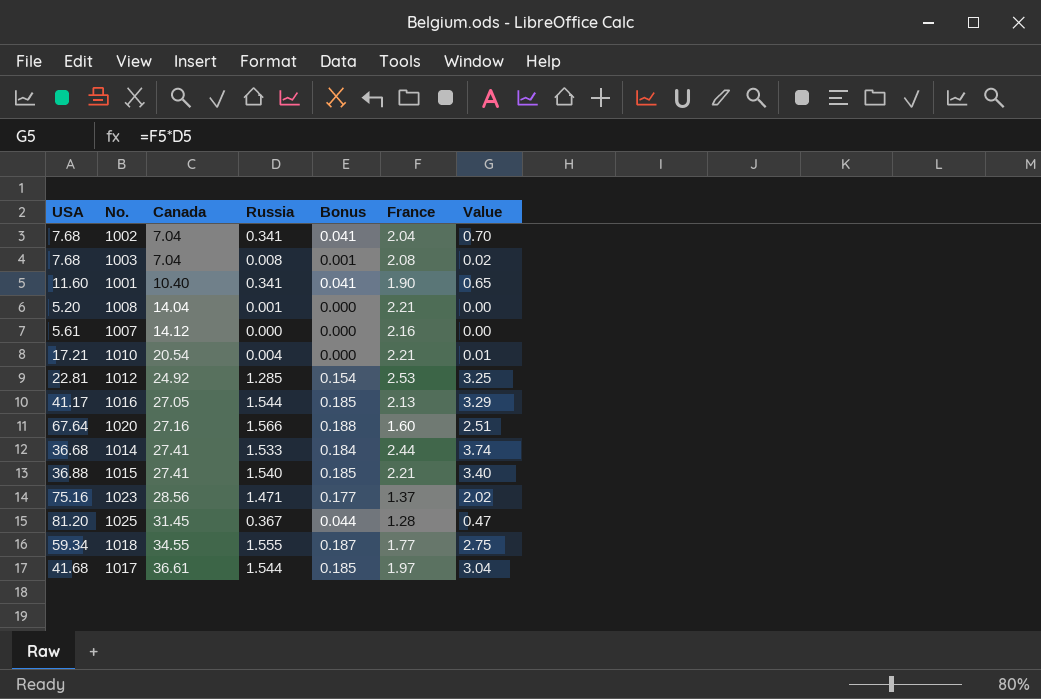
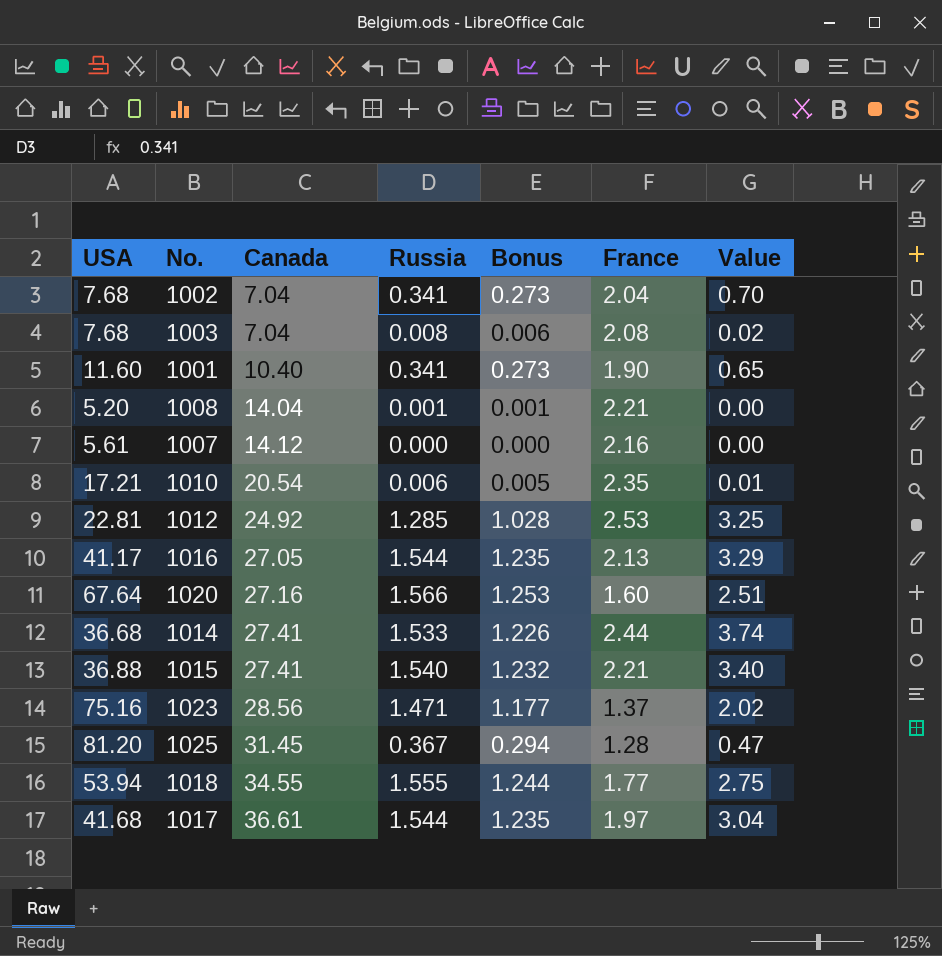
column Bonus | formula: [Russia] * 0.12 -> [Russia] * 0.8
1010 | Russia: 0.004 -> 0.006
1010 | France: 2.21 -> 2.35
1018 | USA: 59.34 -> 53.94

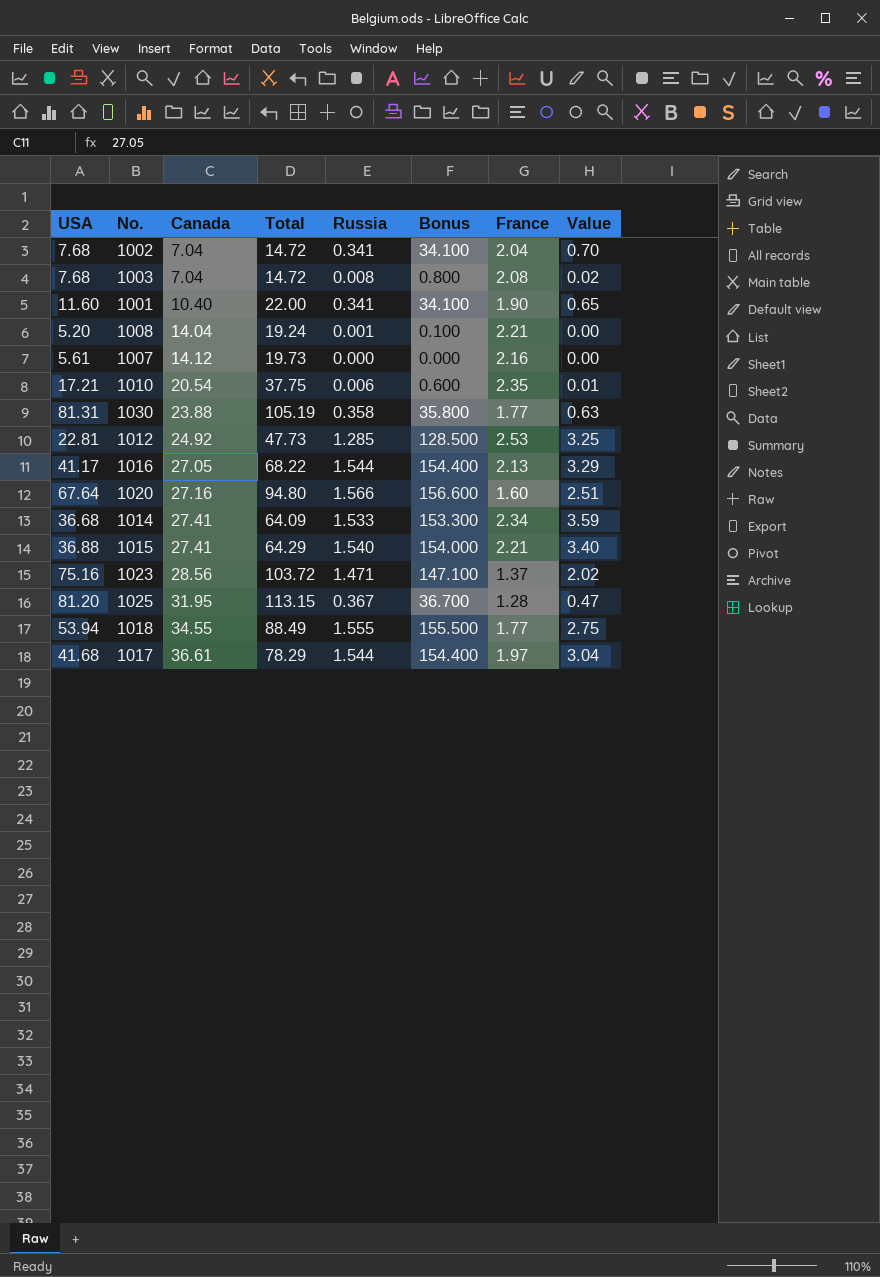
column Total | formula: none -> [USA] + [Canada]
column Bonus | formula: [Russia] * 0.8 -> [Russia] * 100
row 1030: none -> 81.31 | 23.88 | 105.19 | 0.358 | 35.800 | 1.77 | 0.63
1014 | France: 2.44 -> 2.34
1014 | Value: 3.74 -> 3.59
1025 | Canada: 31.45 -> 31.95

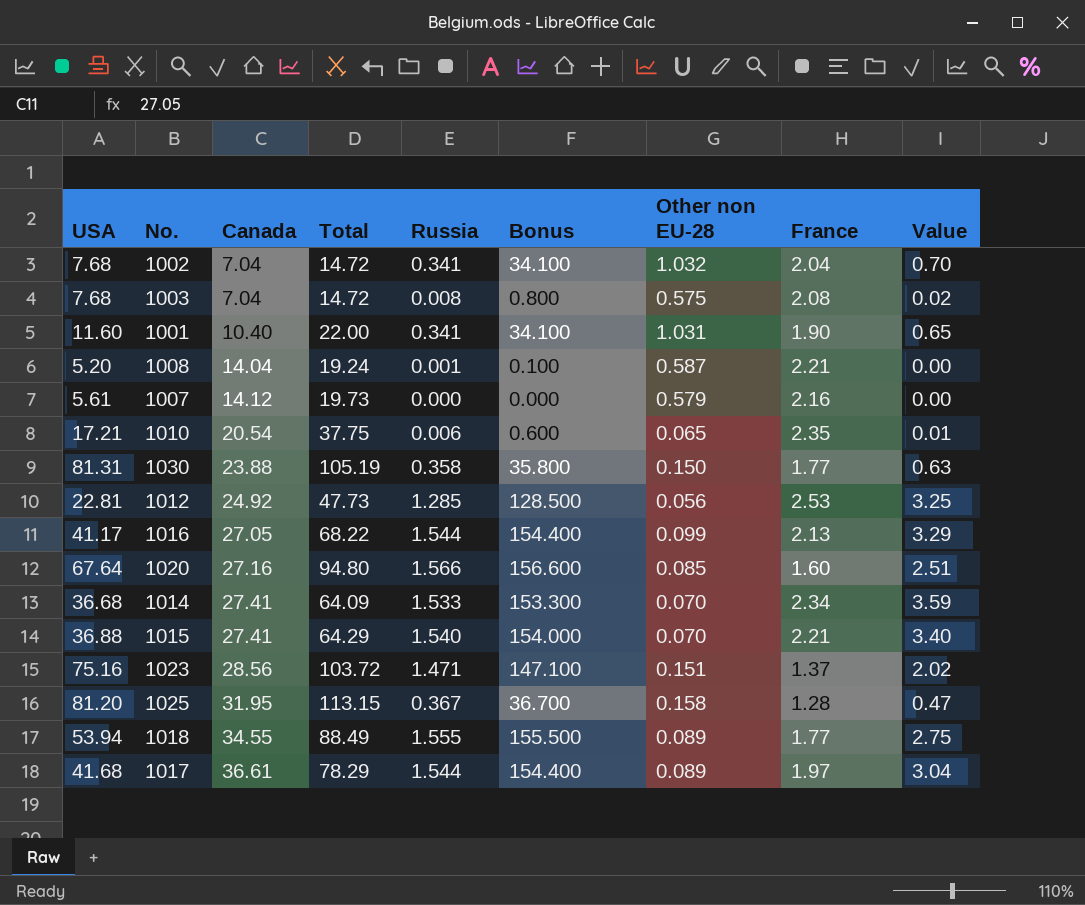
column Other non EU-28 | position: none -> 7

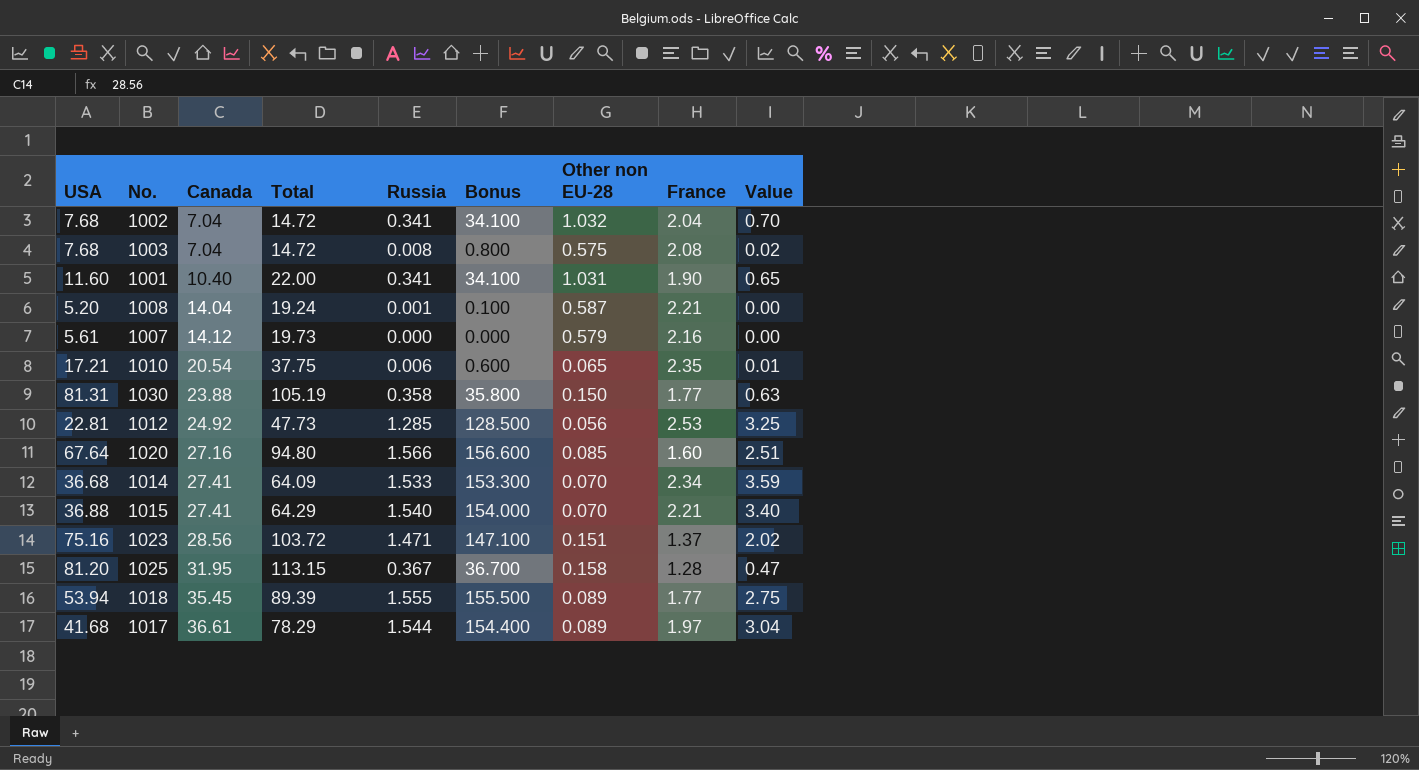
row 1016: 41.17 | 27.05 | 68.22 | 1.544 | 154.400 | 0.099 | 2.13 | 3.29 -> none
1018 | Canada: 34.55 -> 35.45
1018 | Total: 88.49 -> 89.39

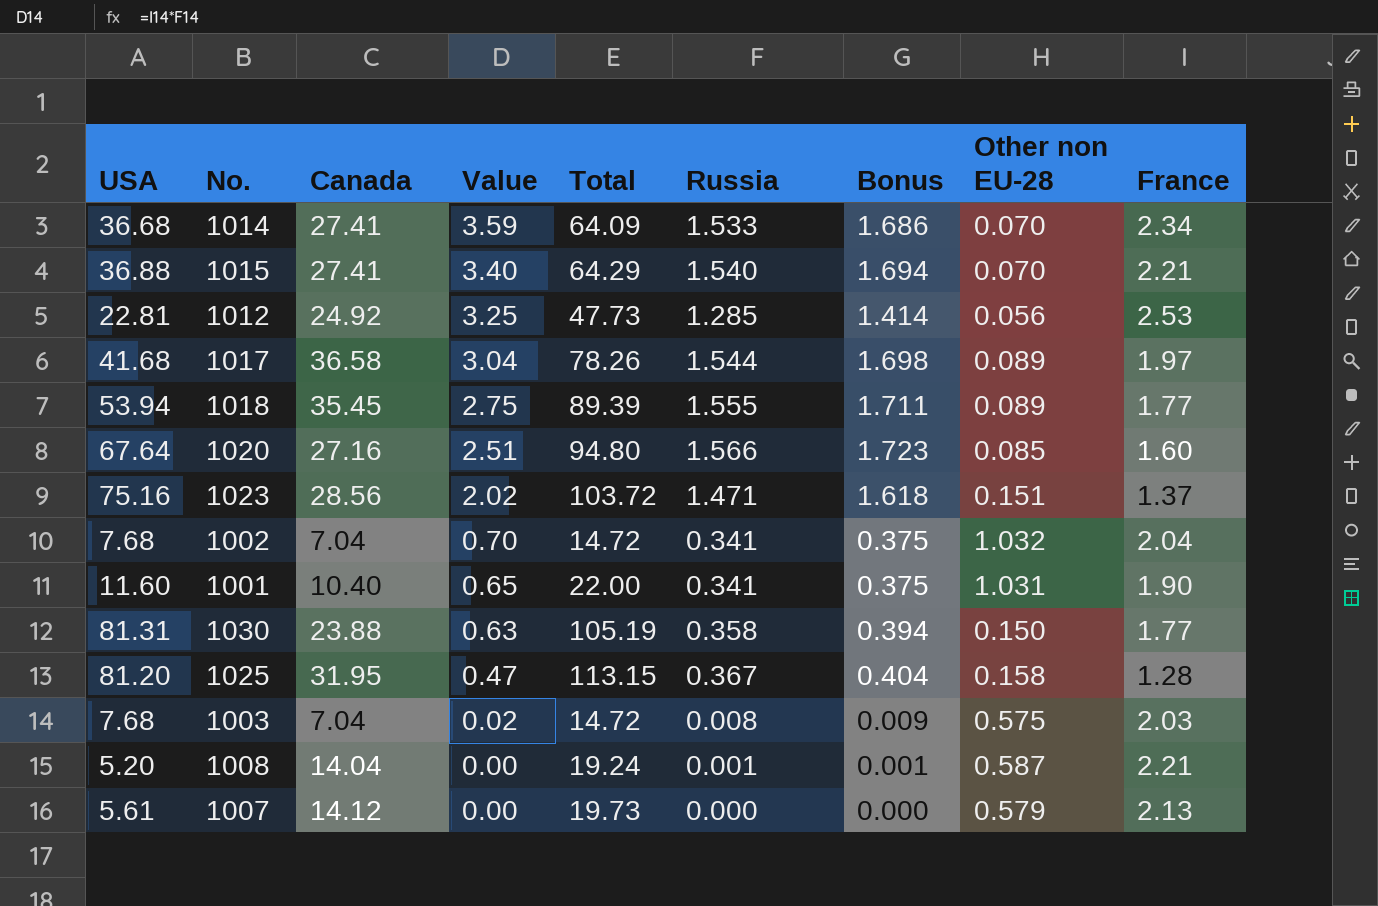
row order: Canada ascending -> Value descending
column Value | position: 9 -> 4
column Bonus | formula: [Russia] * 100 -> [Russia] * 1.1
row 1010: 17.21 | 20.54 | 37.75 | 0.006 | 0.600 | 0.065 | 2.35 | 0.01 -> none
1017 | Canada: 36.61 -> 36.58
1017 | Total: 78.29 -> 78.26
1003 | France: 2.08 -> 2.03
1007 | France: 2.16 -> 2.13

